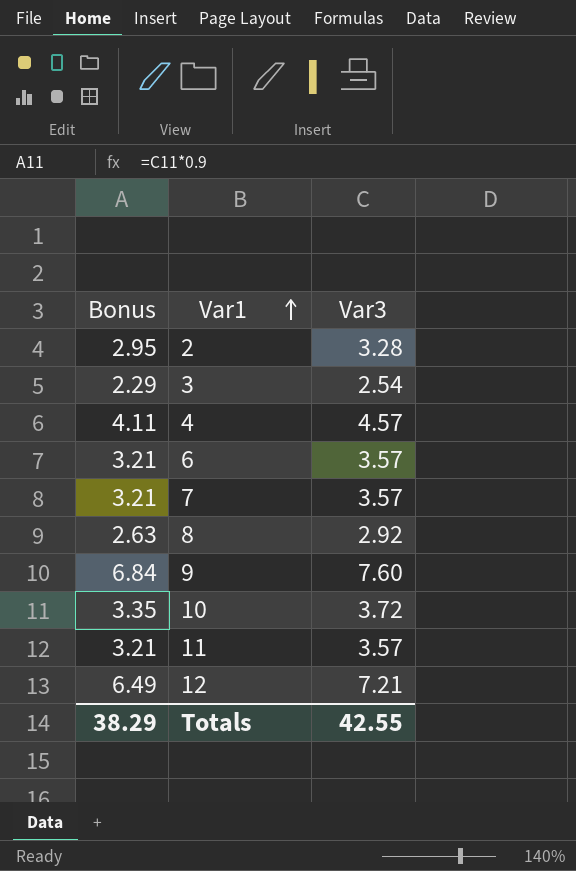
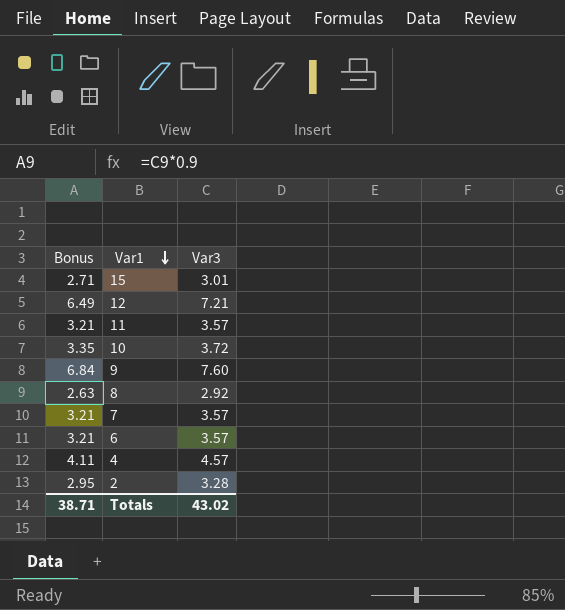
row order: Var1 ascending -> Var1 descending
row 3: 2.29 | 2.54 -> none
row 15: none -> 2.71 | 3.01
Totals | Bonus: 38.29 -> 38.71
Totals | Var3: 42.55 -> 43.02

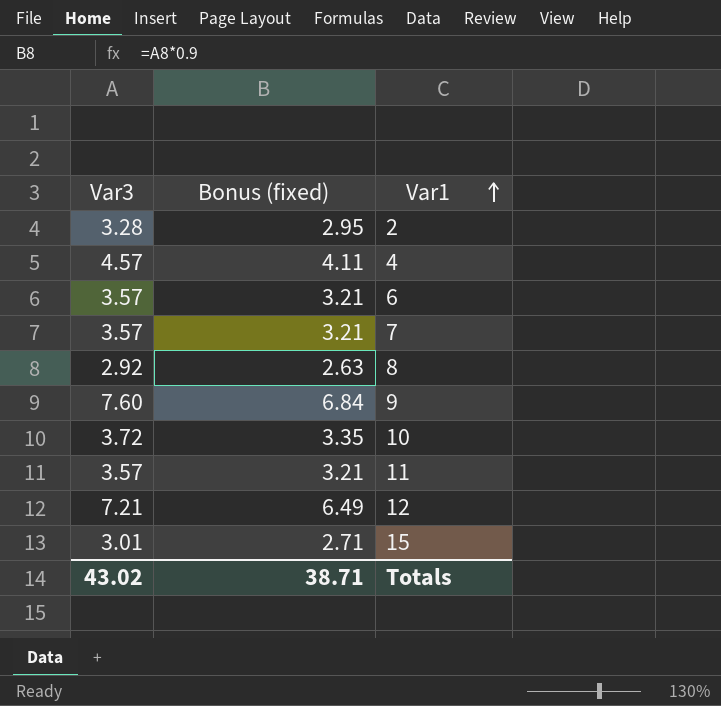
row order: Var1 descending -> Var1 ascending
column Var3 | position: 3 -> 1
column name: Bonus -> Bonus (fixed)

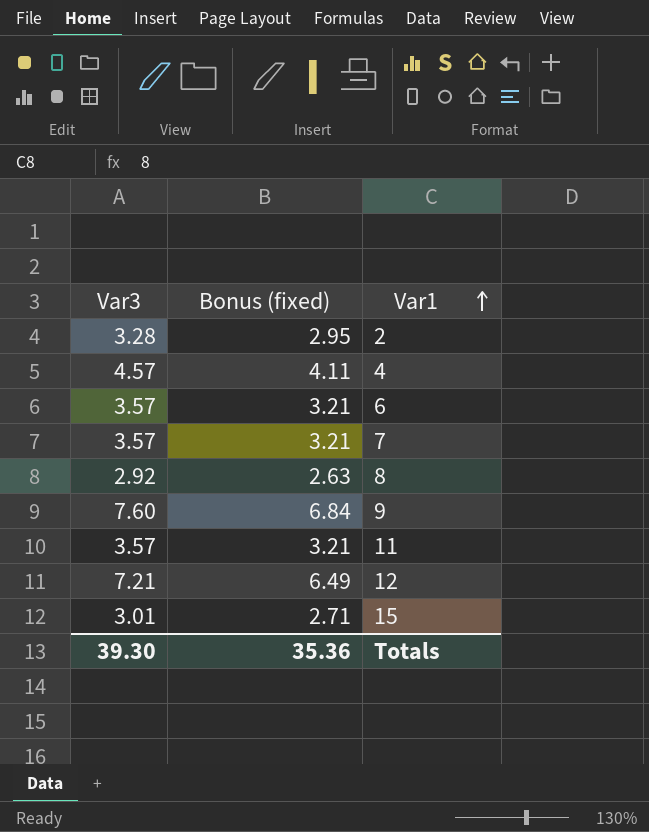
row 10: 3.72 | 3.35 -> none
Totals | Var3: 43.02 -> 39.30
Totals | Bonus (fixed): 38.71 -> 35.36

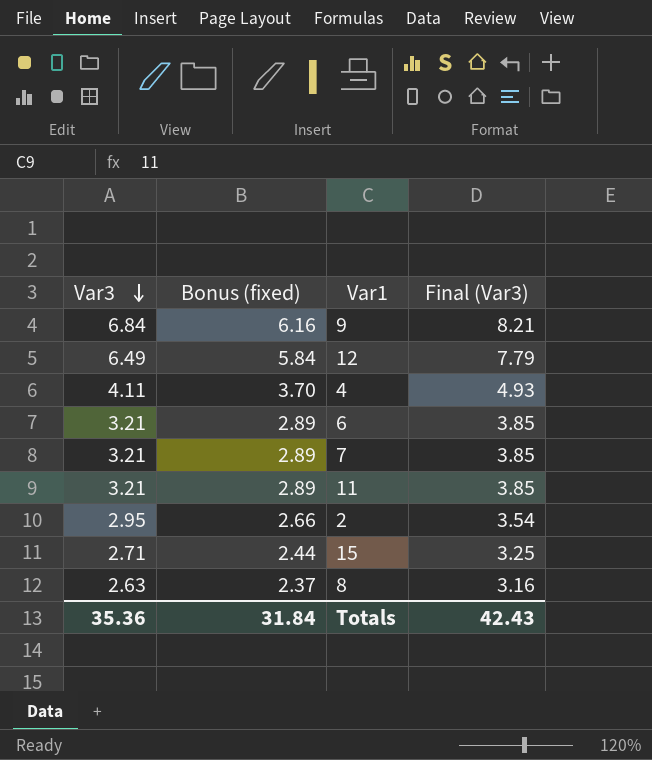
row order: Var1 ascending -> Var3 descending
column Final (Var3) | formula: none -> [Var3] * 1.2
9 | Var3: 7.60 -> 6.84
9 | Bonus (fixed): 6.84 -> 6.16
12 | Var3: 7.21 -> 6.49
12 | Bonus (fixed): 6.49 -> 5.84
4 | Var3: 4.57 -> 4.11
4 | Bonus (fixed): 4.11 -> 3.70
6 | Var3: 3.57 -> 3.21
6 | Bonus (fixed): 3.21 -> 2.89
7 | Var3: 3.57 -> 3.21
7 | Bonus (fixed): 3.21 -> 2.89
11 | Var3: 3.57 -> 3.21
11 | Bonus (fixed): 3.21 -> 2.89
2 | Var3: 3.28 -> 2.95
2 | Bonus (fixed): 2.95 -> 2.66
15 | Var3: 3.01 -> 2.71
15 | Bonus (fixed): 2.71 -> 2.44
8 | Var3: 2.92 -> 2.63
8 | Bonus (fixed): 2.63 -> 2.37
Totals | Var3: 39.30 -> 35.36
Totals | Bonus (fixed): 35.36 -> 31.84

